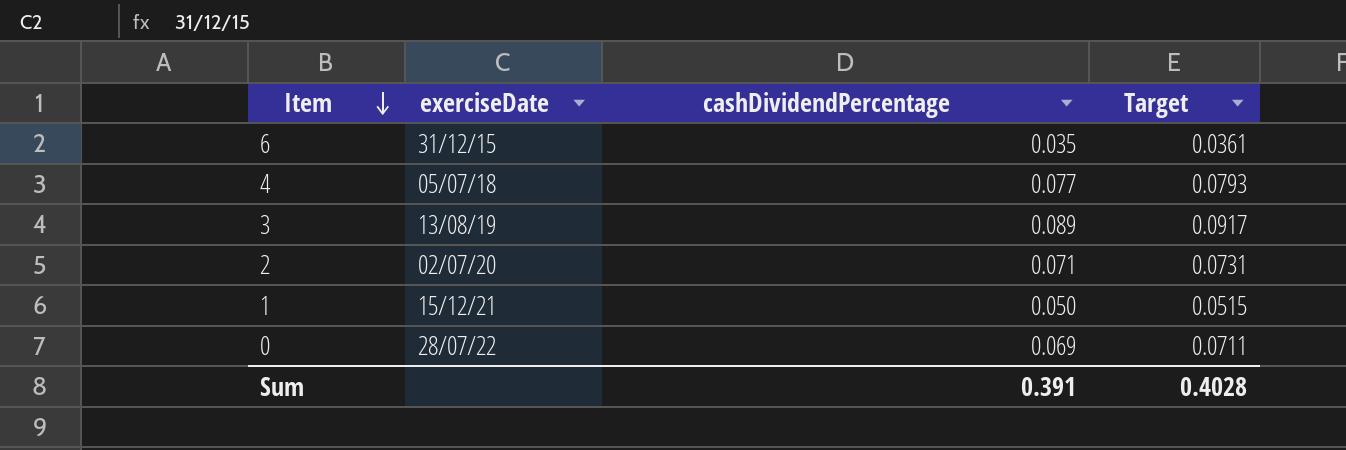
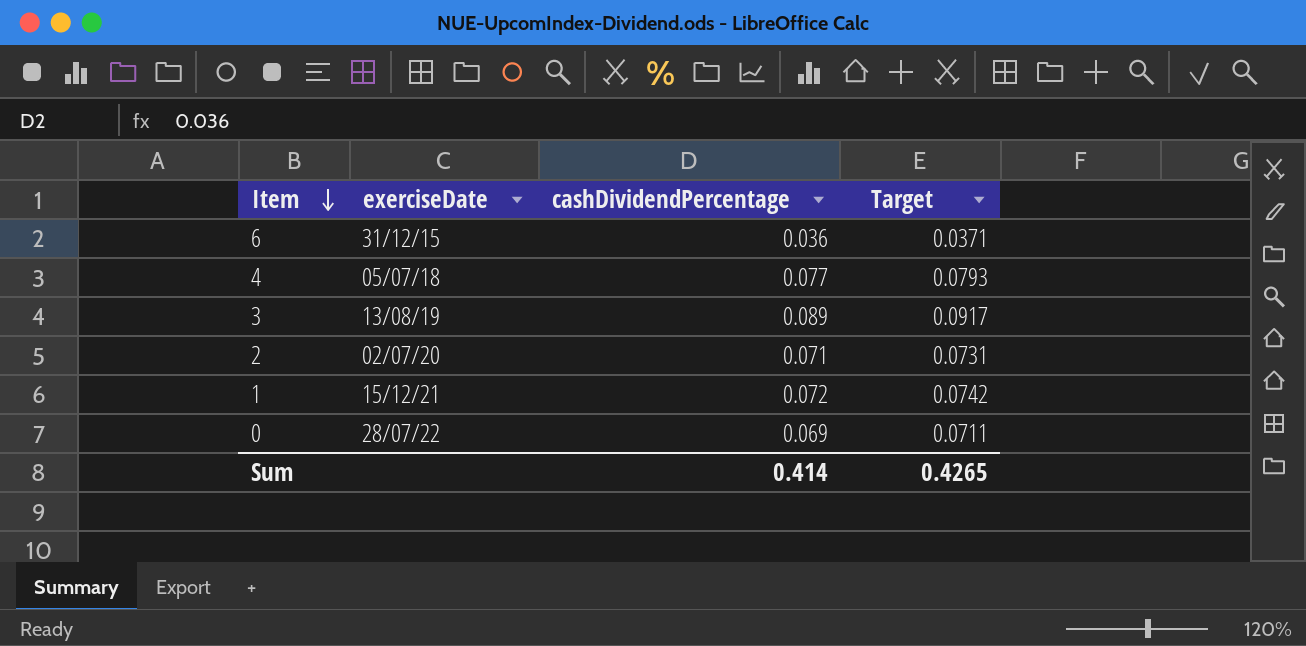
6 | cashDividendPercentage: 0.035 -> 0.036
6 | Target: 0.0361 -> 0.0371
1 | cashDividendPercentage: 0.050 -> 0.072
1 | Target: 0.0515 -> 0.0742
Sum | cashDividendPercentage: 0.391 -> 0.414
Sum | Target: 0.4028 -> 0.4265

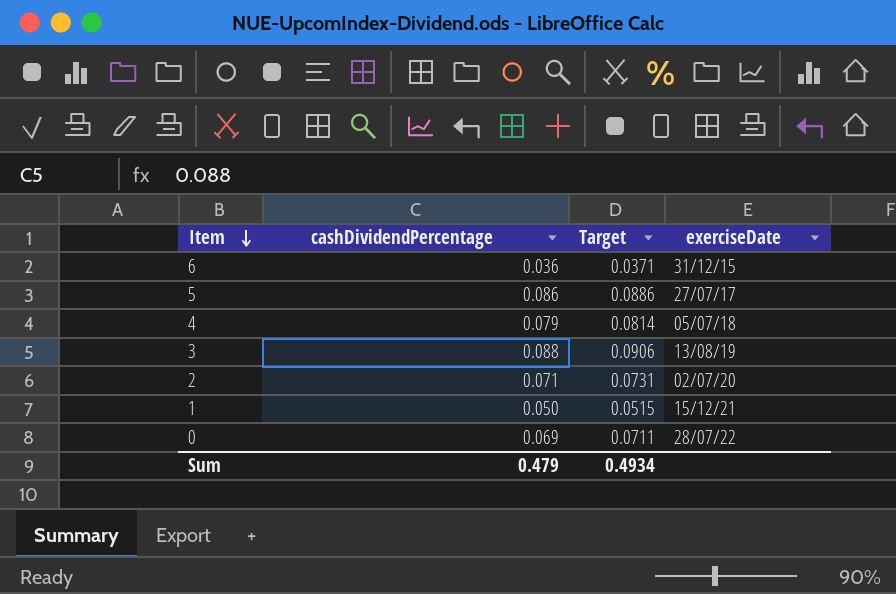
column exerciseDate | position: 2 -> 4
row 5: none -> 0.086 | 0.0886 | 27/07/17
4 | cashDividendPercentage: 0.077 -> 0.079
4 | Target: 0.0793 -> 0.0814
3 | cashDividendPercentage: 0.089 -> 0.088
3 | Target: 0.0917 -> 0.0906
1 | cashDividendPercentage: 0.072 -> 0.050
1 | Target: 0.0742 -> 0.0515
Sum | cashDividendPercentage: 0.414 -> 0.479
Sum | Target: 0.4265 -> 0.4934

